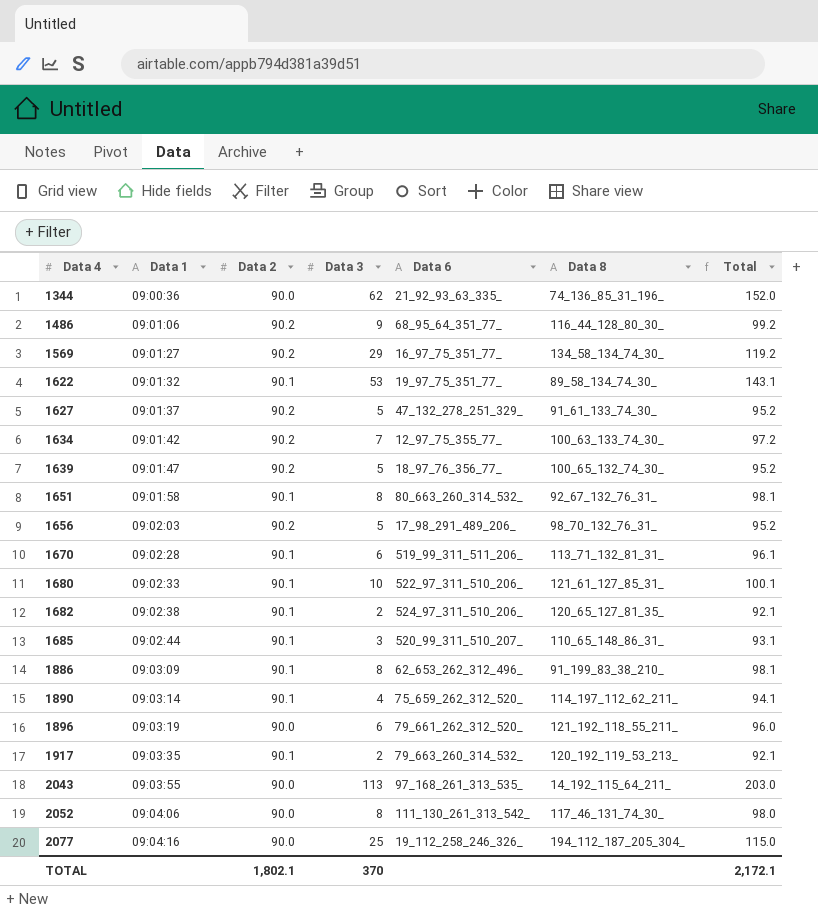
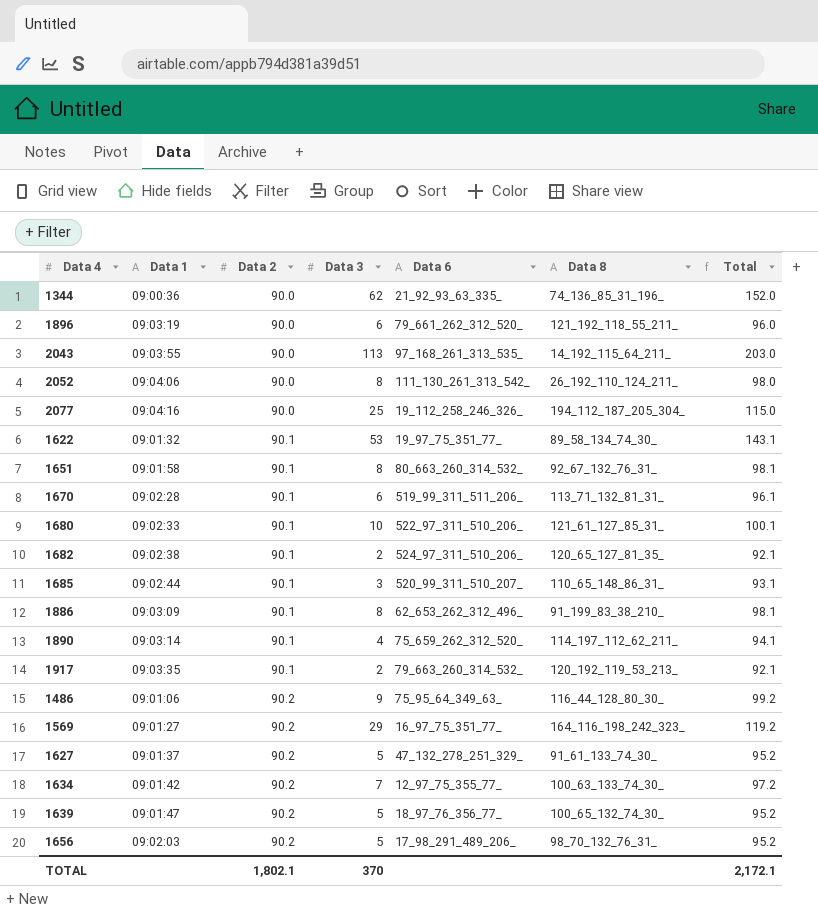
row order: Data 4 ascending -> Data 2 ascending
2052 | Data 8: 117_46_131_74_30_ -> 26_192_110_124_211_
1486 | Data 6: 68_95_64_351_77_ -> 75_95_64_349_63_
1569 | Data 8: 134_58_134_74_30_ -> 164_116_198_242_323_

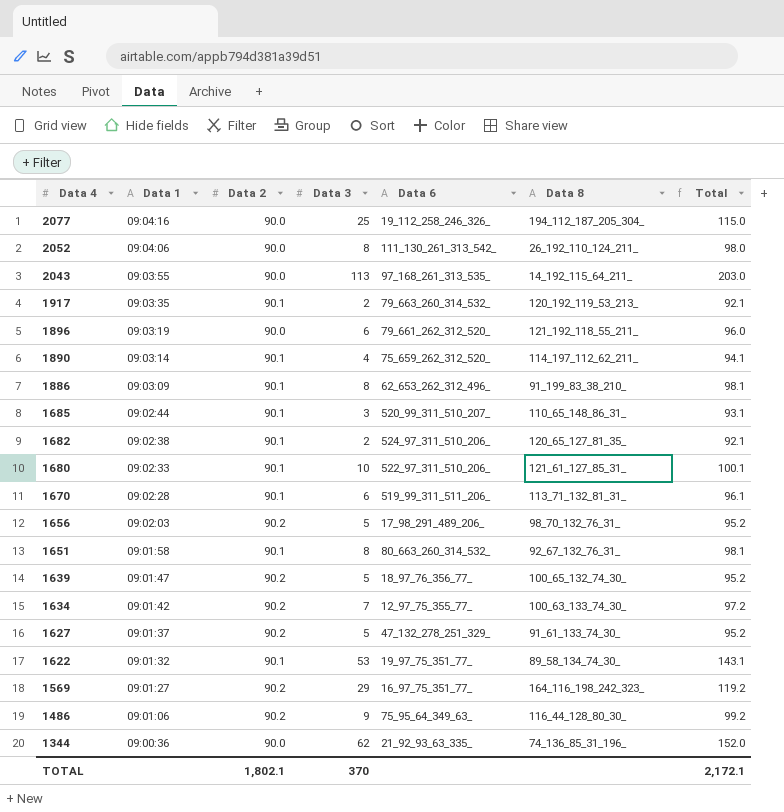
row order: Data 2 ascending -> Data 4 descending

